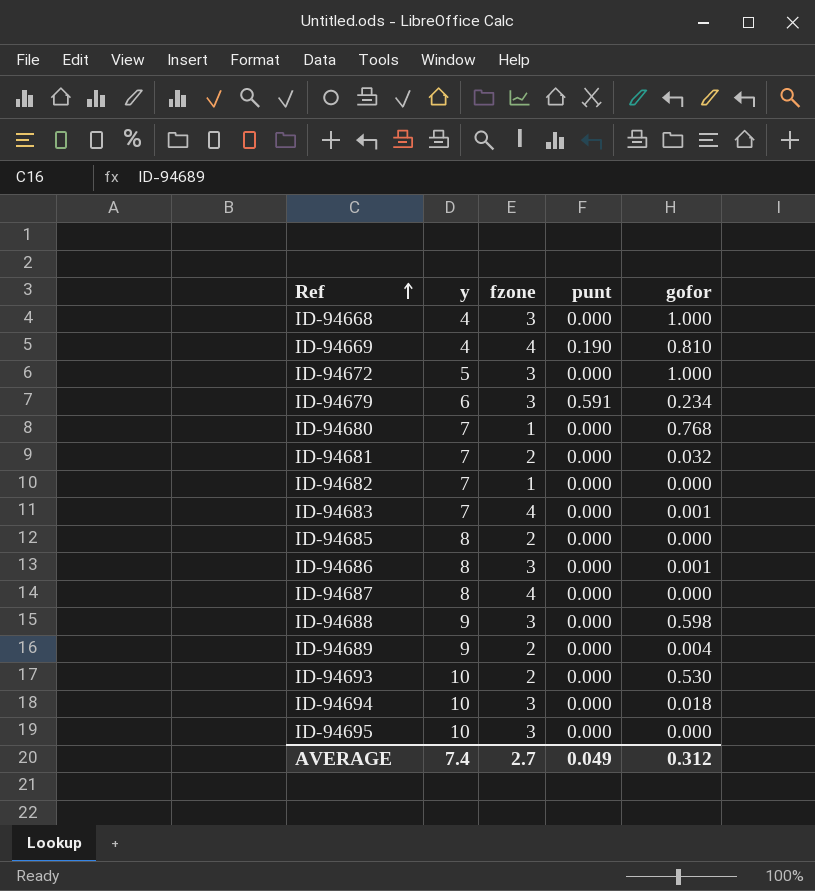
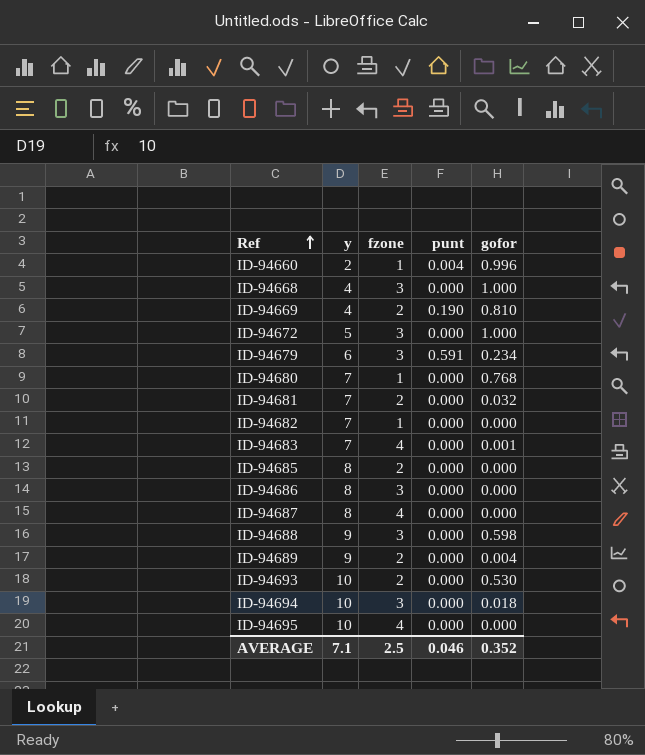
row ID-94660: none -> 2 | 1 | 0.004 | 0.996
ID-94669 | fzone: 4 -> 2
ID-94686 | gofor: 0.001 -> 0.000
ID-94695 | fzone: 3 -> 4
AVERAGE | y: 7.4 -> 7.1
AVERAGE | fzone: 2.7 -> 2.5
AVERAGE | punt: 0.049 -> 0.046
AVERAGE | gofor: 0.312 -> 0.352

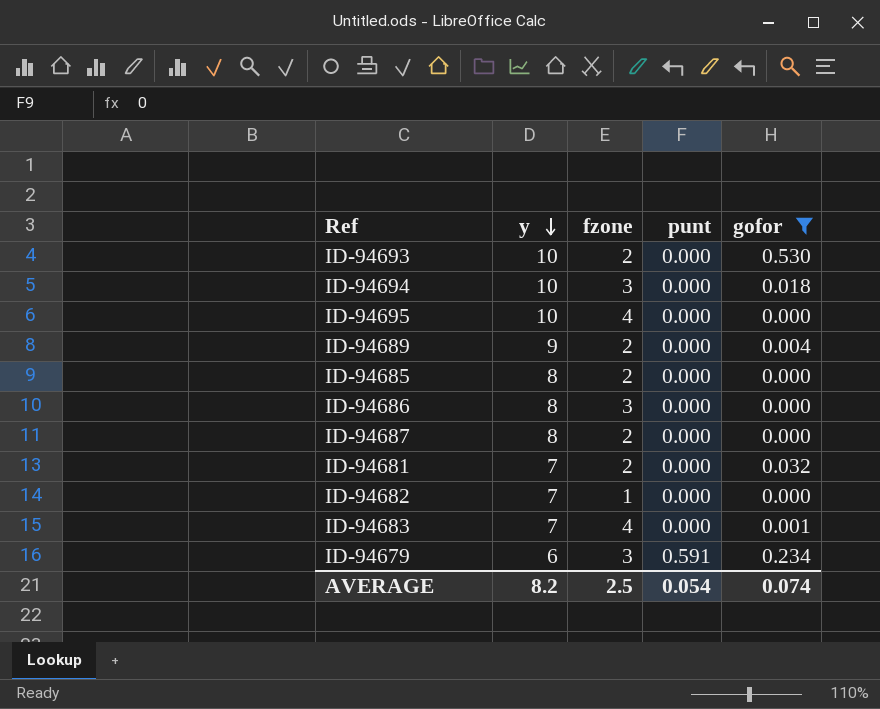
filter: none -> gofor <= 0.530
row order: Ref ascending -> y descending
ID-94687 | fzone: 4 -> 2
AVERAGE | y: 7.1 -> 8.2
AVERAGE | punt: 0.046 -> 0.054
AVERAGE | gofor: 0.352 -> 0.074

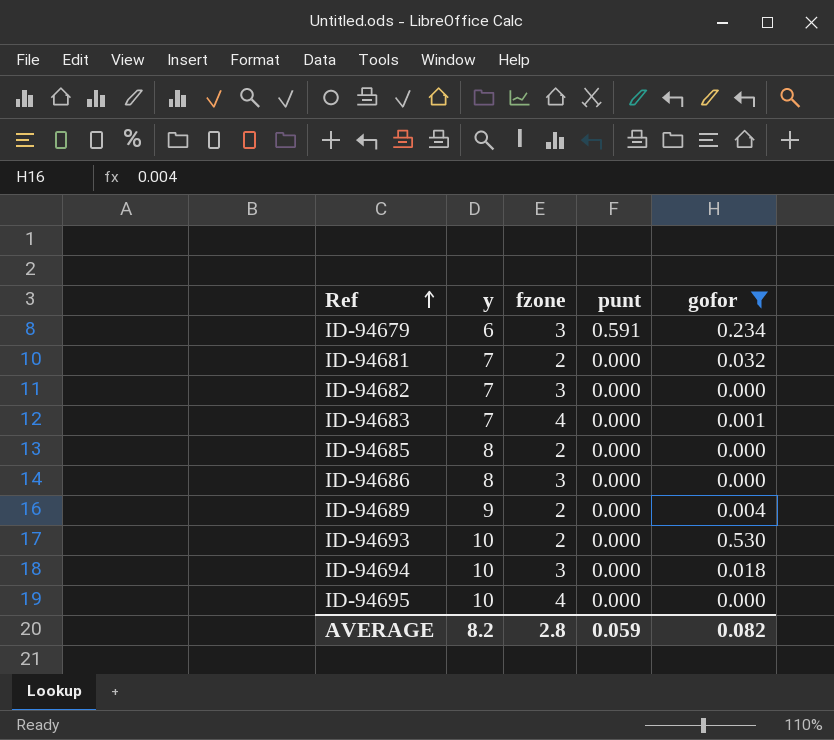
row order: y descending -> Ref ascending
row ID-94687: 8 | 2 | 0.000 | 0.000 -> none
ID-94682 | fzone: 1 -> 3
AVERAGE | fzone: 2.5 -> 2.8
AVERAGE | punt: 0.054 -> 0.059
AVERAGE | gofor: 0.074 -> 0.082

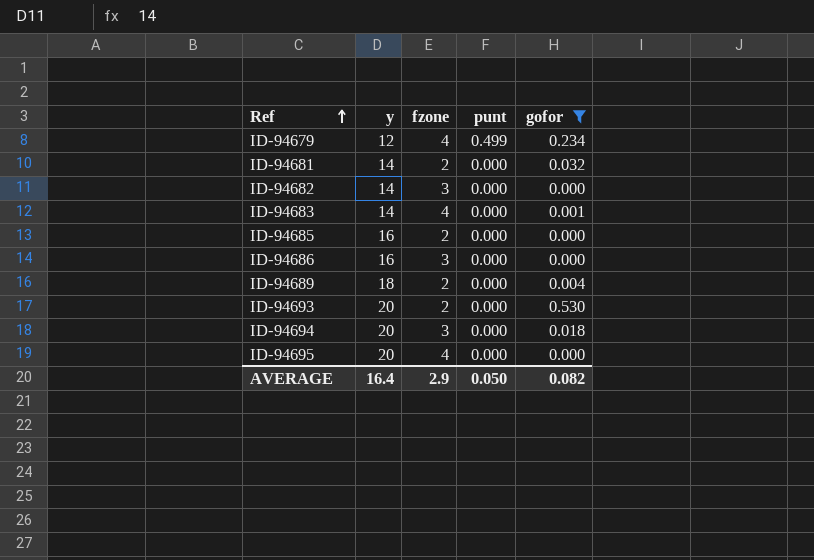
ID-94679 | y: 6 -> 12
ID-94679 | fzone: 3 -> 4
ID-94679 | punt: 0.591 -> 0.499
ID-94681 | y: 7 -> 14
ID-94682 | y: 7 -> 14
ID-94683 | y: 7 -> 14
ID-94685 | y: 8 -> 16
ID-94686 | y: 8 -> 16
ID-94689 | y: 9 -> 18
ID-94693 | y: 10 -> 20
ID-94694 | y: 10 -> 20
ID-94695 | y: 10 -> 20
AVERAGE | y: 8.2 -> 16.4
AVERAGE | fzone: 2.8 -> 2.9
AVERAGE | punt: 0.059 -> 0.050

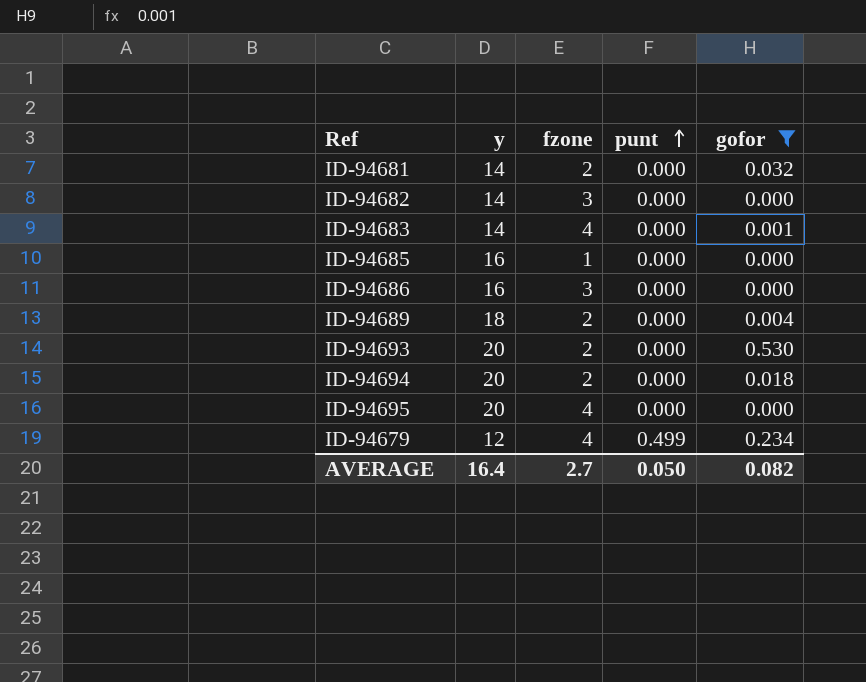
row order: Ref ascending -> punt ascending
ID-94685 | fzone: 2 -> 1
ID-94694 | fzone: 3 -> 2
AVERAGE | fzone: 2.9 -> 2.7

